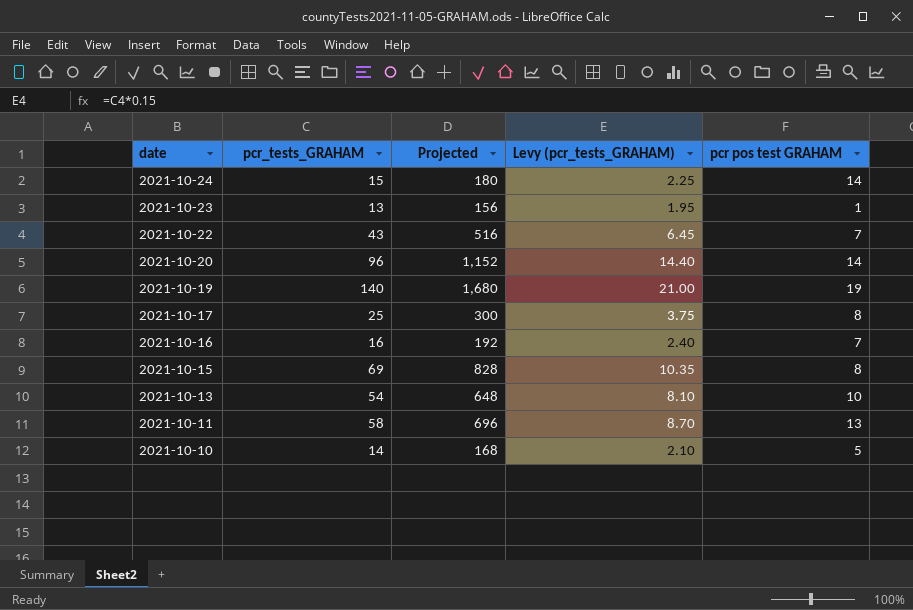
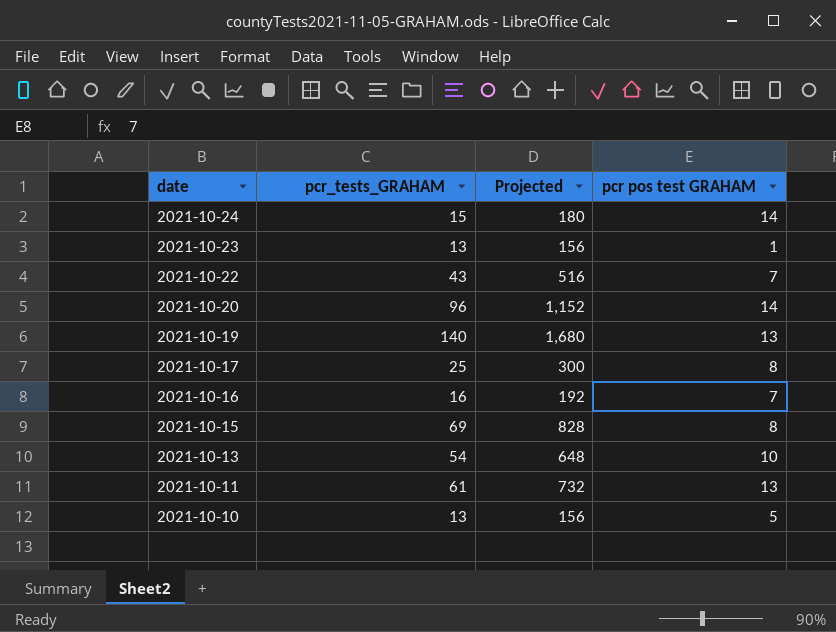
column Levy (pcr_tests_GRAHAM) | formula: [pcr_tests_GRAHAM] * 0.15 -> none
2021-10-19 | pcr pos test GRAHAM: 19 -> 13
2021-10-11 | pcr_tests_GRAHAM: 58 -> 61
2021-10-11 | Projected: 696 -> 732
2021-10-10 | pcr_tests_GRAHAM: 14 -> 13
2021-10-10 | Projected: 168 -> 156

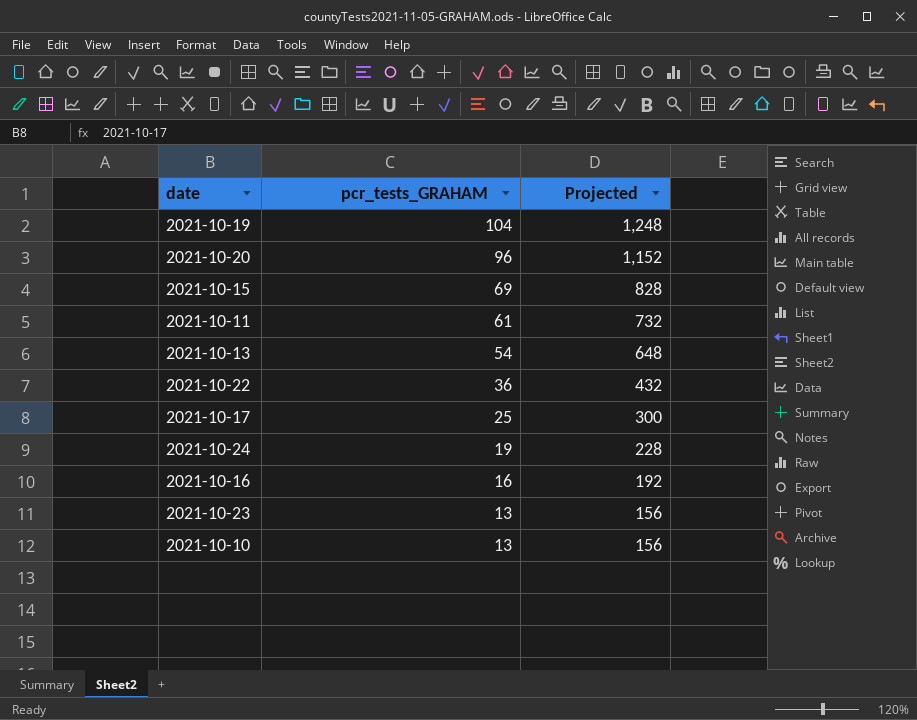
row order: date descending -> pcr_tests_GRAHAM descending
column pcr pos test GRAHAM | position: 4 -> none
2021-10-19 | pcr_tests_GRAHAM: 140 -> 104
2021-10-19 | Projected: 1,680 -> 1,248
2021-10-22 | pcr_tests_GRAHAM: 43 -> 36
2021-10-22 | Projected: 516 -> 432
2021-10-24 | pcr_tests_GRAHAM: 15 -> 19
2021-10-24 | Projected: 180 -> 228

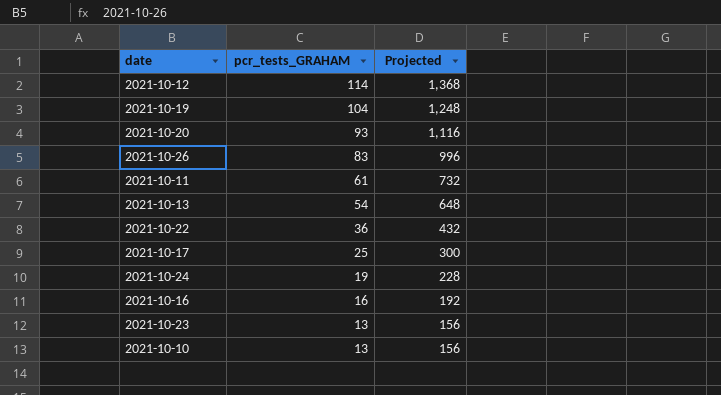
row 2021-10-15: 69 | 828 -> none
row 2021-10-12: none -> 114 | 1,368
2021-10-20 | pcr_tests_GRAHAM: 96 -> 93
2021-10-20 | Projected: 1,152 -> 1,116
row 2021-10-26: none -> 83 | 996

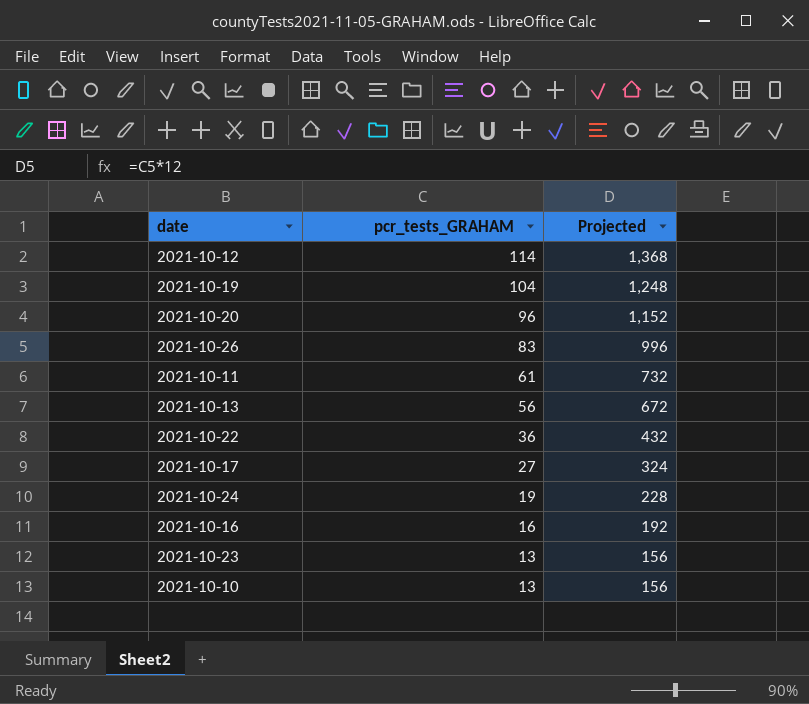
2021-10-20 | pcr_tests_GRAHAM: 93 -> 96
2021-10-20 | Projected: 1,116 -> 1,152
2021-10-13 | pcr_tests_GRAHAM: 54 -> 56
2021-10-13 | Projected: 648 -> 672
2021-10-17 | pcr_tests_GRAHAM: 25 -> 27
2021-10-17 | Projected: 300 -> 324

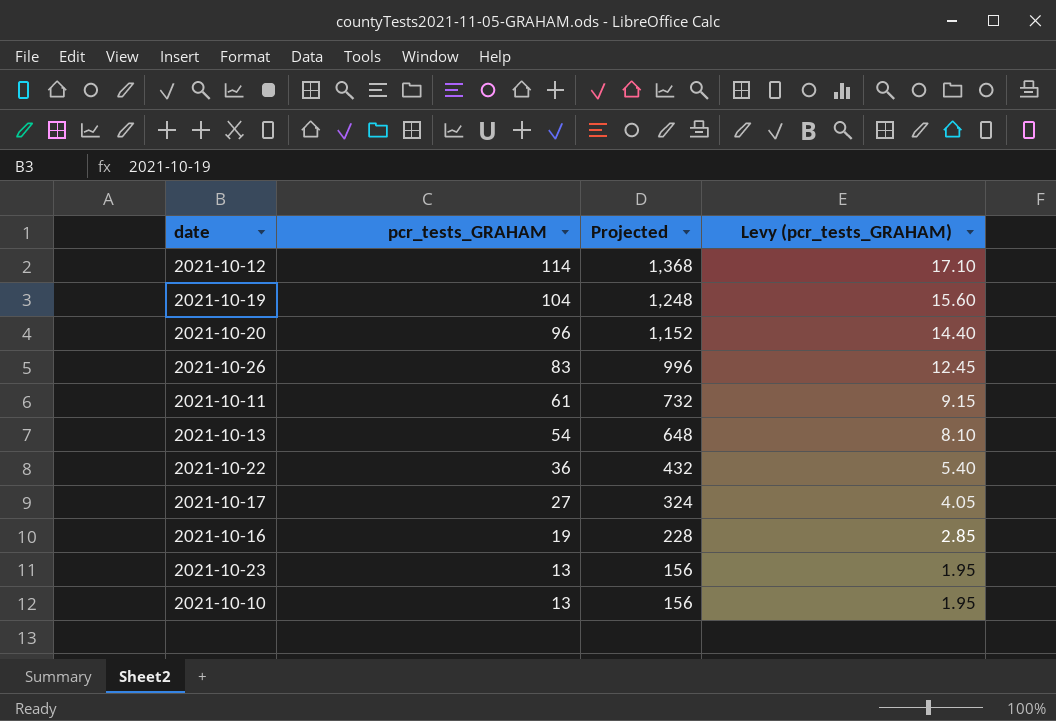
column Levy (pcr_tests_GRAHAM) | formula: none -> [pcr_tests_GRAHAM] * 0.15
row 2021-10-24: 19 | 228 -> none
2021-10-13 | pcr_tests_GRAHAM: 56 -> 54
2021-10-13 | Projected: 672 -> 648
2021-10-16 | pcr_tests_GRAHAM: 16 -> 19
2021-10-16 | Projected: 192 -> 228

